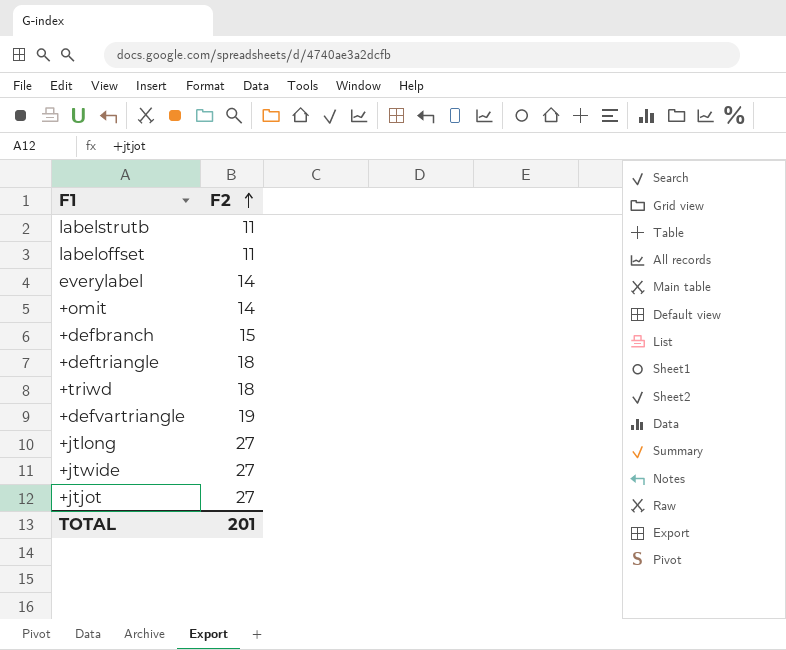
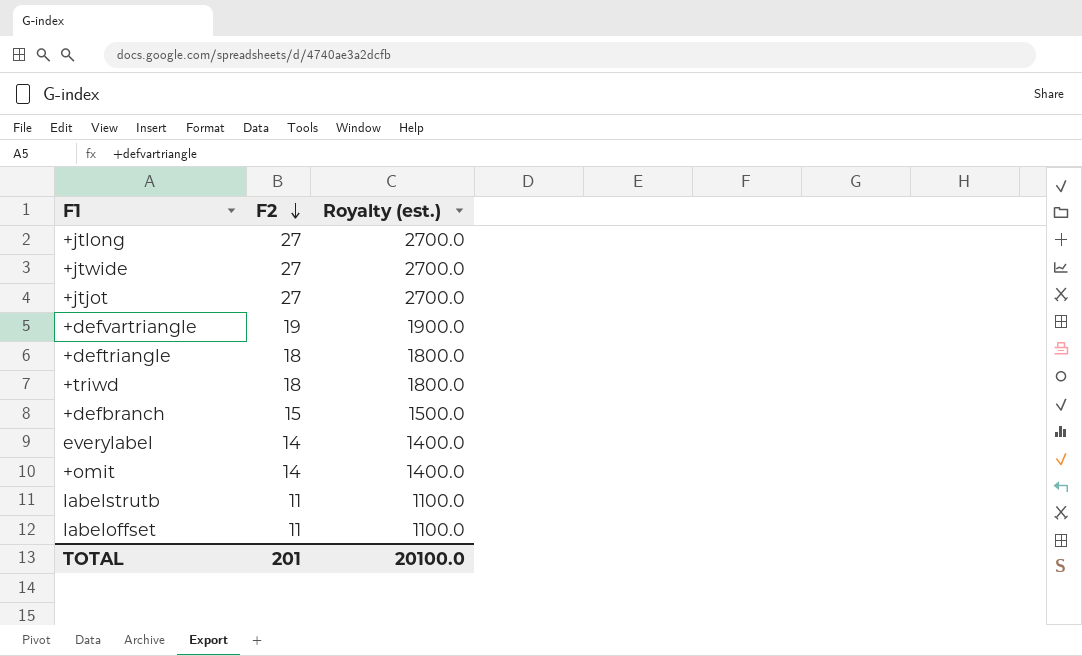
row order: F2 ascending -> F2 descending
column Royalty (est.) | formula: none -> [F2] * 100

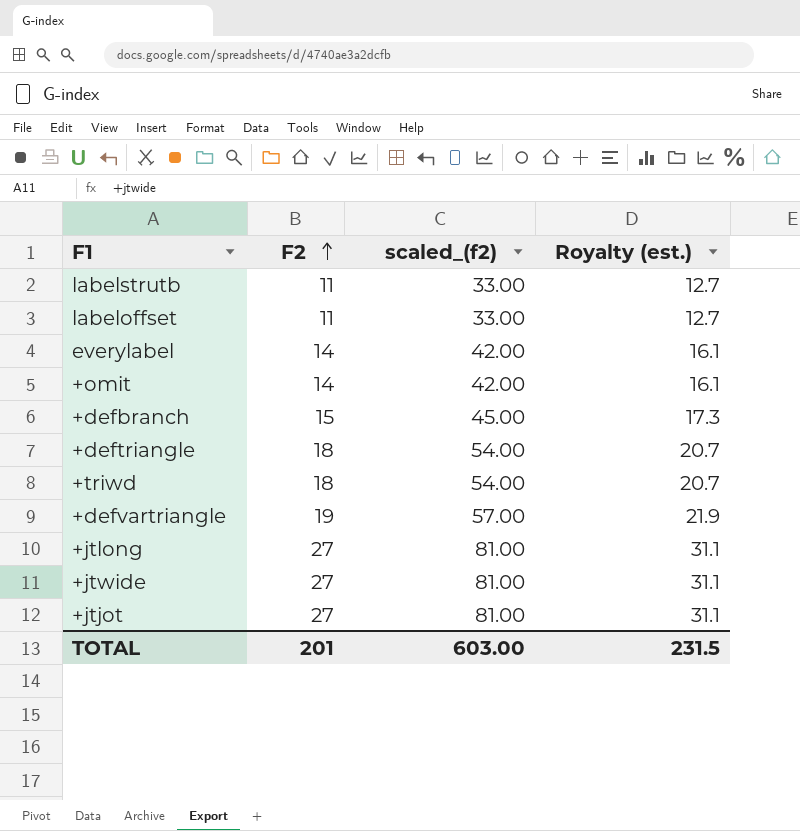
row order: F2 descending -> F2 ascending
column scaled_(f2) | formula: none -> [F2] * 3
column Royalty (est.) | formula: [F2] * 100 -> [F2] * 1.15
TOTAL | Royalty (est.): 20100.0 -> 231.5

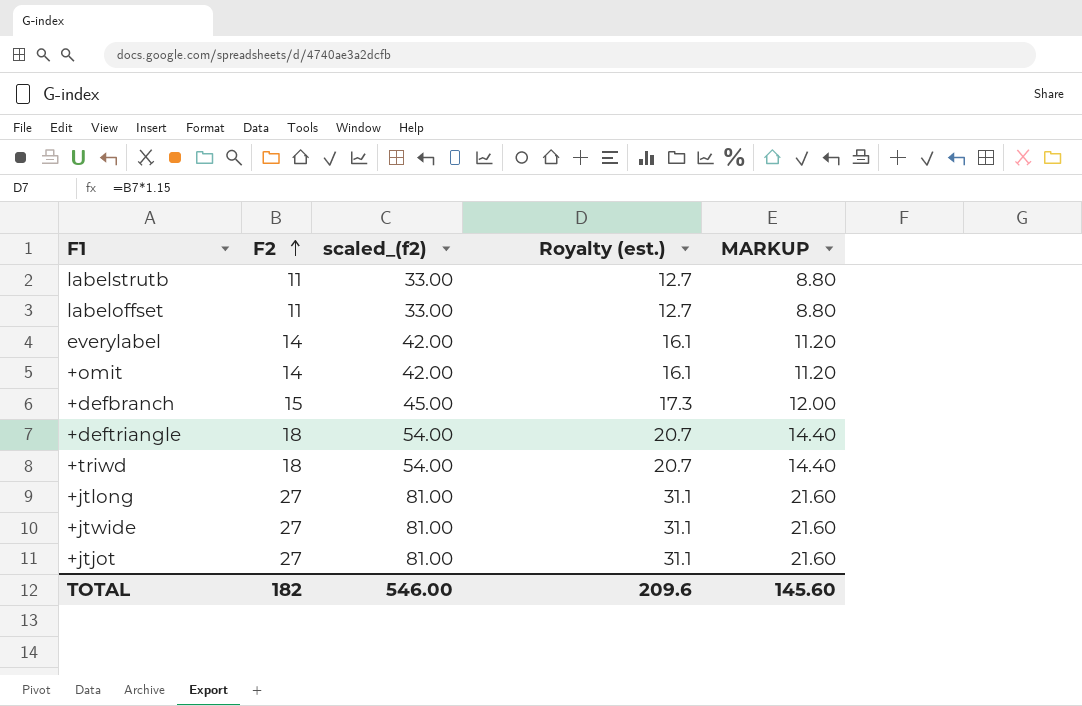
column MARKUP | formula: none -> [F2] * 0.8
row +defvartriangle: 19 | 57.00 | 21.9 -> none
TOTAL | F2: 201 -> 182
TOTAL | scaled_(f2): 603.00 -> 546.00
TOTAL | Royalty (est.): 231.5 -> 209.6

